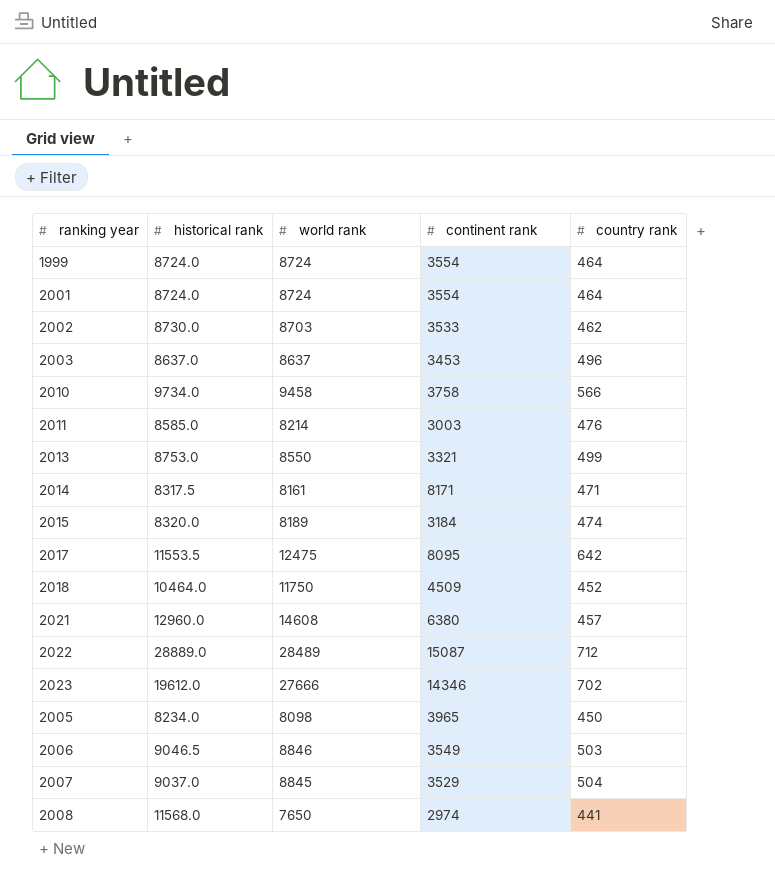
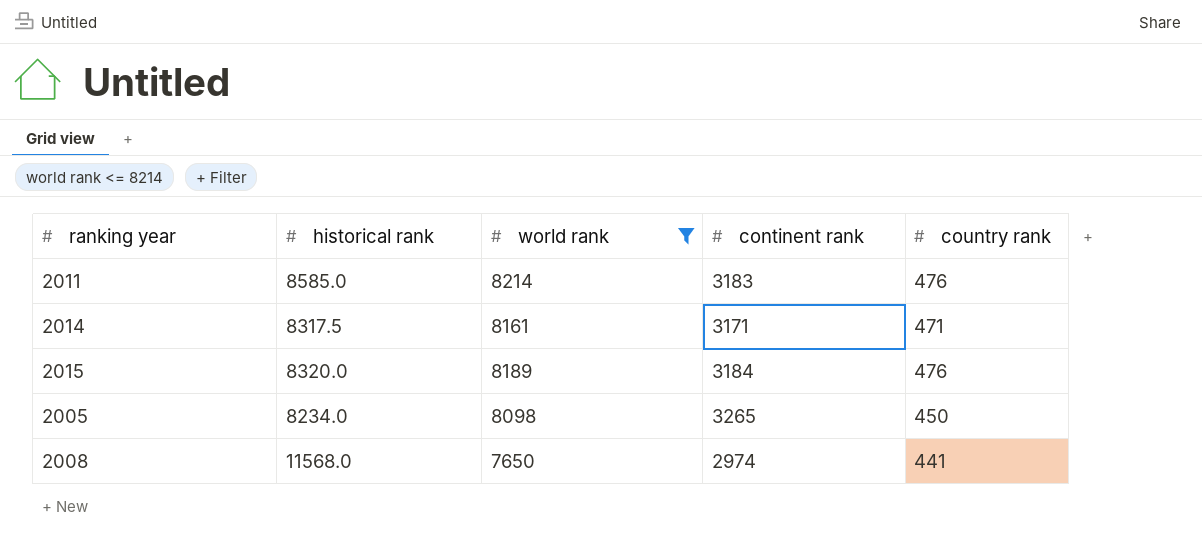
filter: none -> world rank <= 8214
2011 | continent rank: 3003 -> 3183
2014 | continent rank: 8171 -> 3171
2015 | country rank: 474 -> 476
2005 | continent rank: 3965 -> 3265

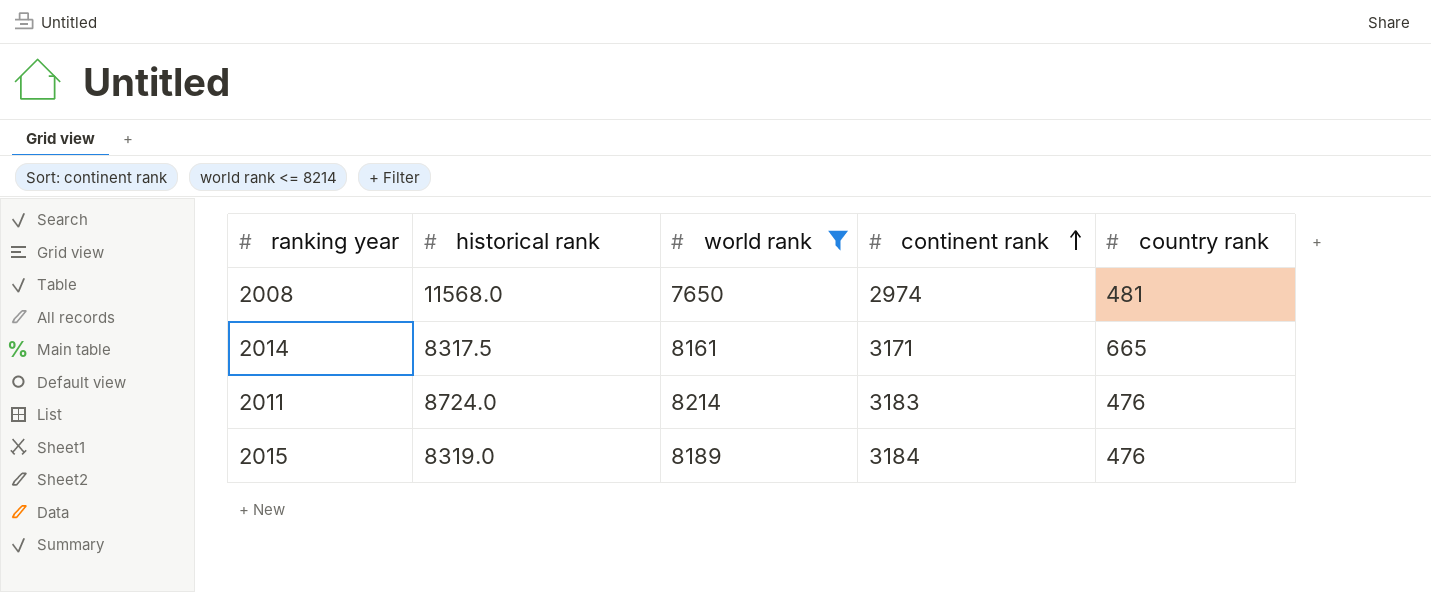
row order: none -> continent rank ascending
row 2005: 8234.0 | 8098 | 3265 | 450 -> none
2008 | country rank: 441 -> 481
2014 | country rank: 471 -> 665
2011 | historical rank: 8585.0 -> 8724.0
2015 | historical rank: 8320.0 -> 8319.0

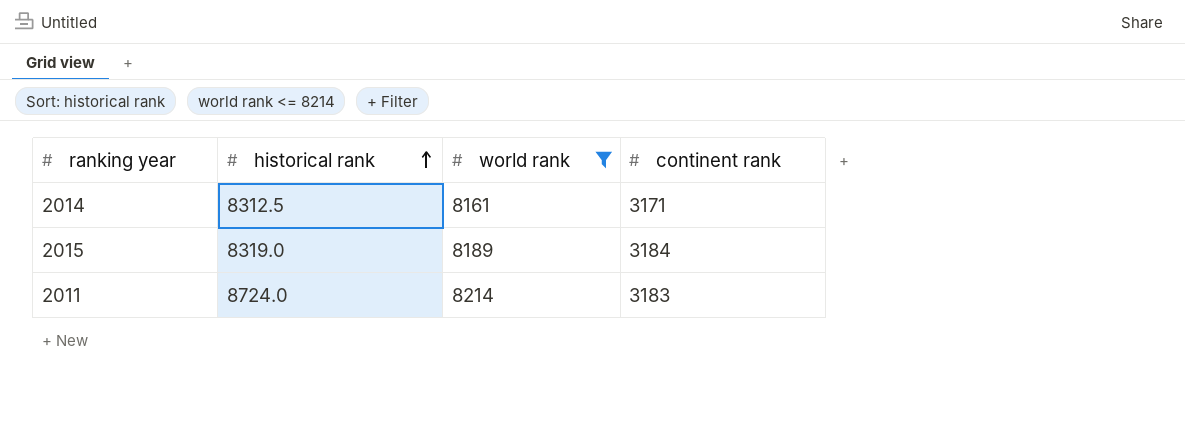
row order: continent rank ascending -> historical rank ascending
column country rank | position: 5 -> none
row 2008: 11568.0 | 7650 | 2974 | 481 -> none
2014 | historical rank: 8317.5 -> 8312.5

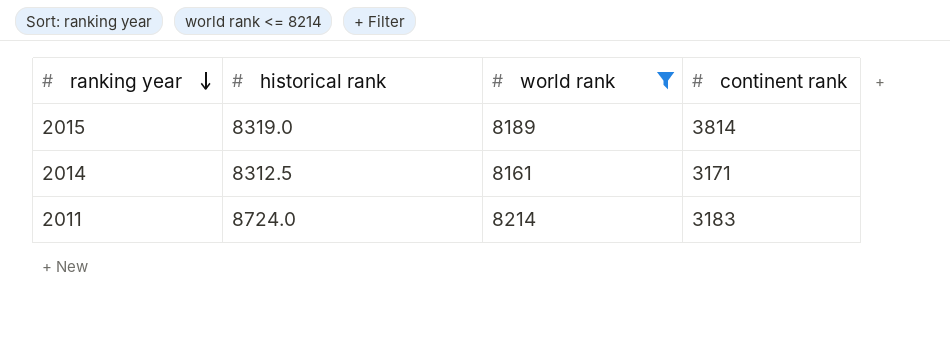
row order: historical rank ascending -> ranking year descending
2015 | continent rank: 3184 -> 3814

